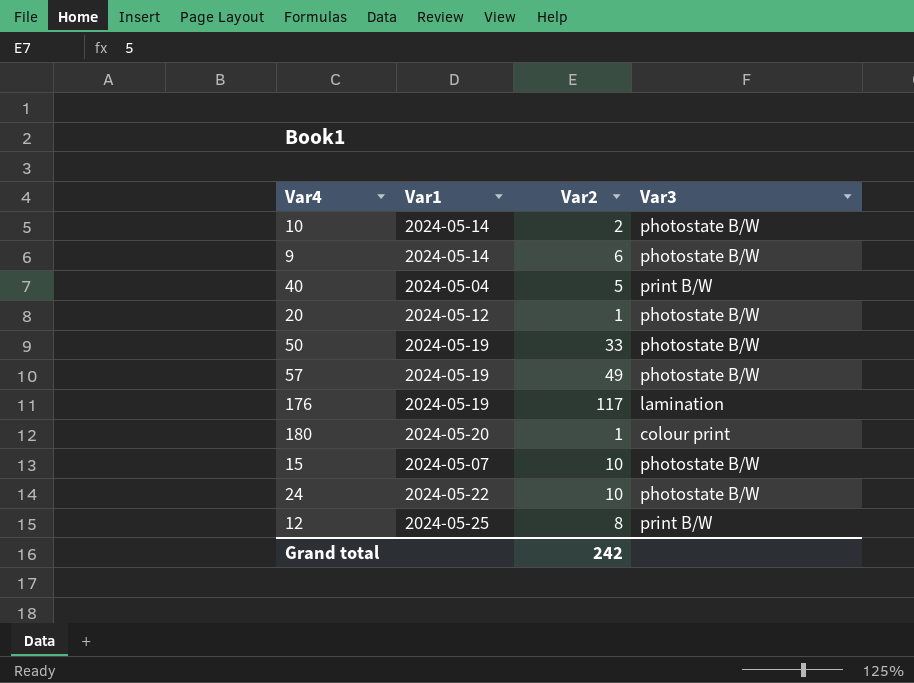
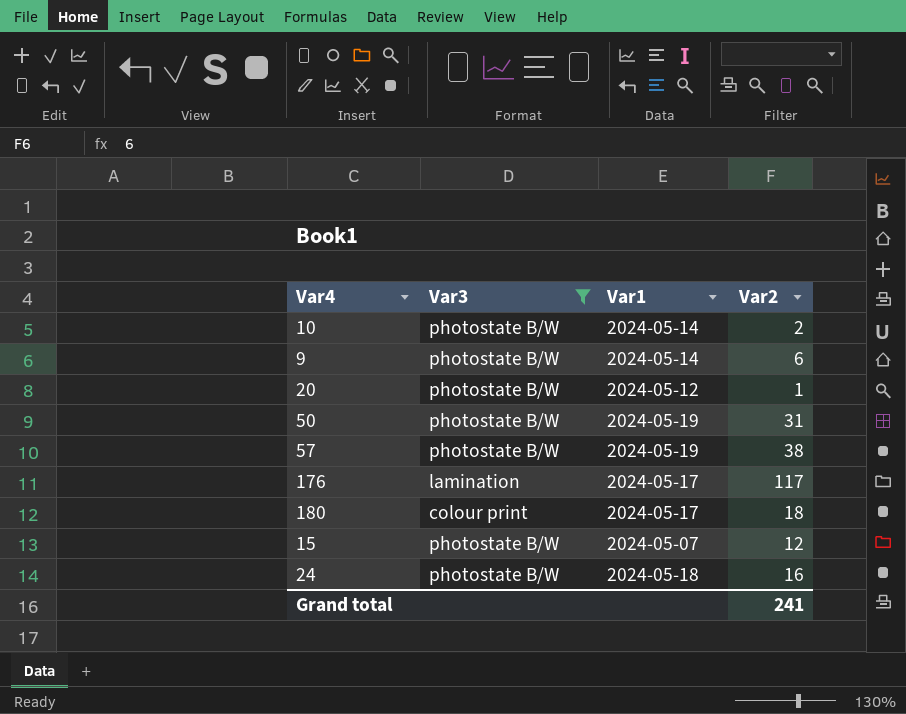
filter: none -> Var3 != print B/W
column Var3 | position: 4 -> 2
50 | Var2: 33 -> 31
57 | Var2: 49 -> 38
176 | Var1: 2024-05-19 -> 2024-05-17
180 | Var1: 2024-05-20 -> 2024-05-17
180 | Var2: 1 -> 18
15 | Var2: 10 -> 12
24 | Var1: 2024-05-22 -> 2024-05-18
24 | Var2: 10 -> 16
Grand total | Var2: 242 -> 241

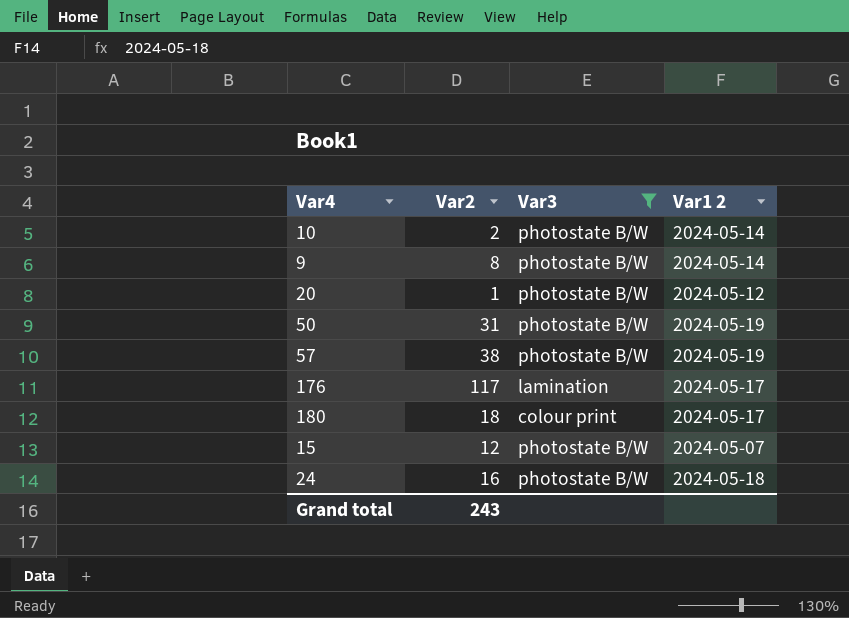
column Var2 | position: 4 -> 2
column name: Var1 -> Var1 2
9 | Var2: 6 -> 8
Grand total | Var2: 241 -> 243

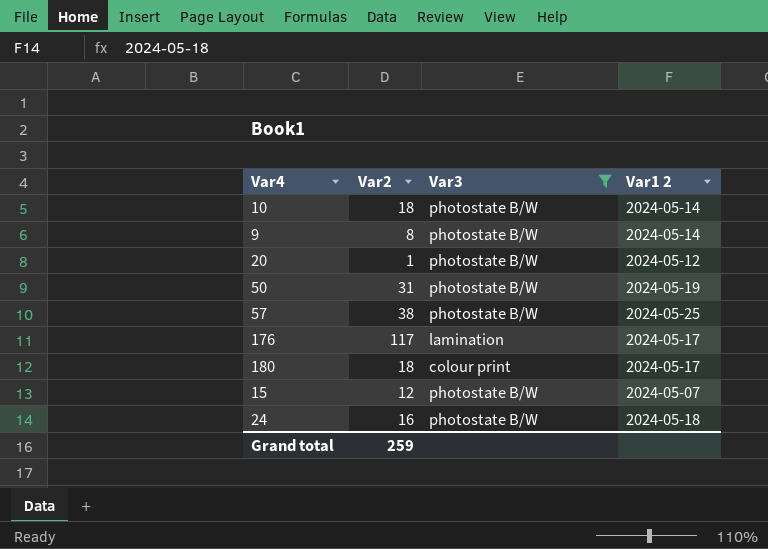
10 | Var2: 2 -> 18
57 | Var1 2: 2024-05-19 -> 2024-05-25
Grand total | Var2: 243 -> 259

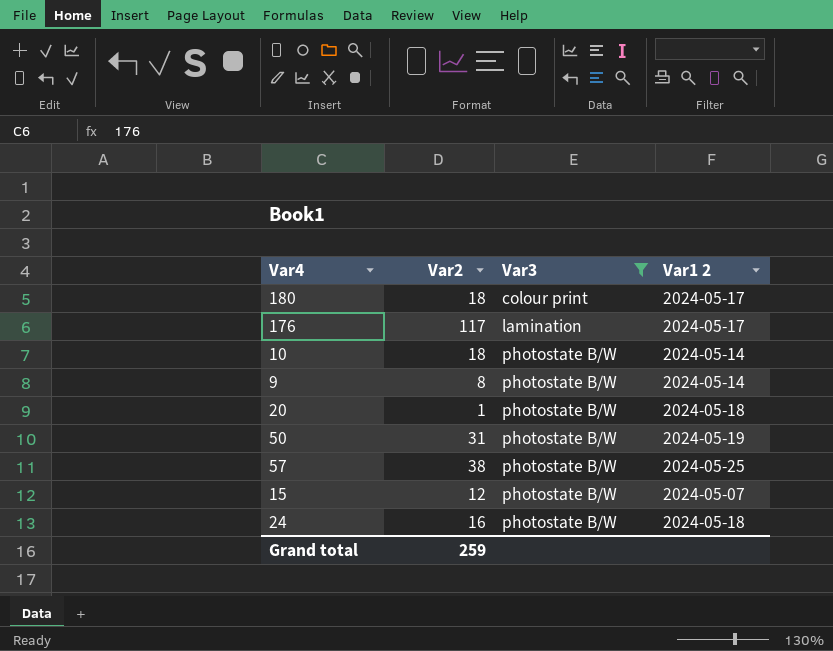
row order: none -> Var3 ascending
20 | Var1 2: 2024-05-12 -> 2024-05-18

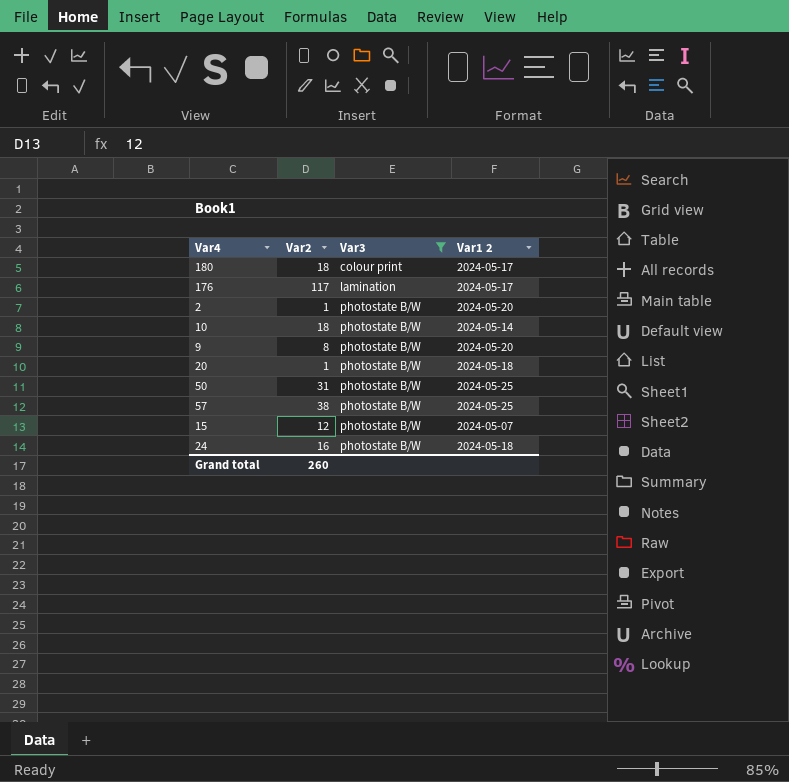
row 2: none -> 1 | photostate B/W | 2024-05-20
9 | Var1 2: 2024-05-14 -> 2024-05-20
50 | Var1 2: 2024-05-19 -> 2024-05-25
Grand total | Var2: 259 -> 260

